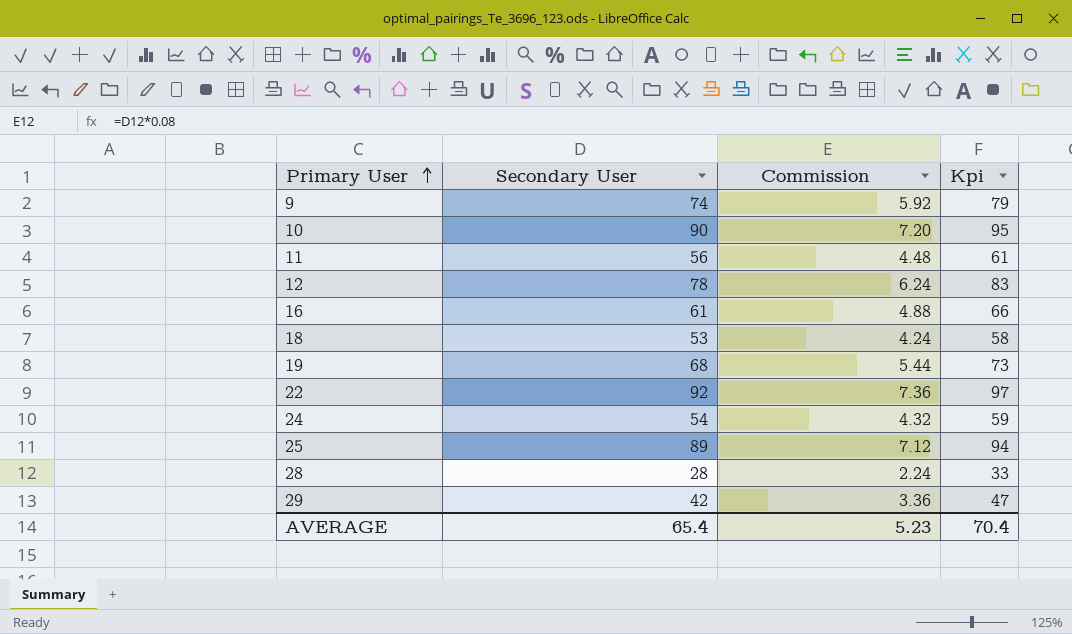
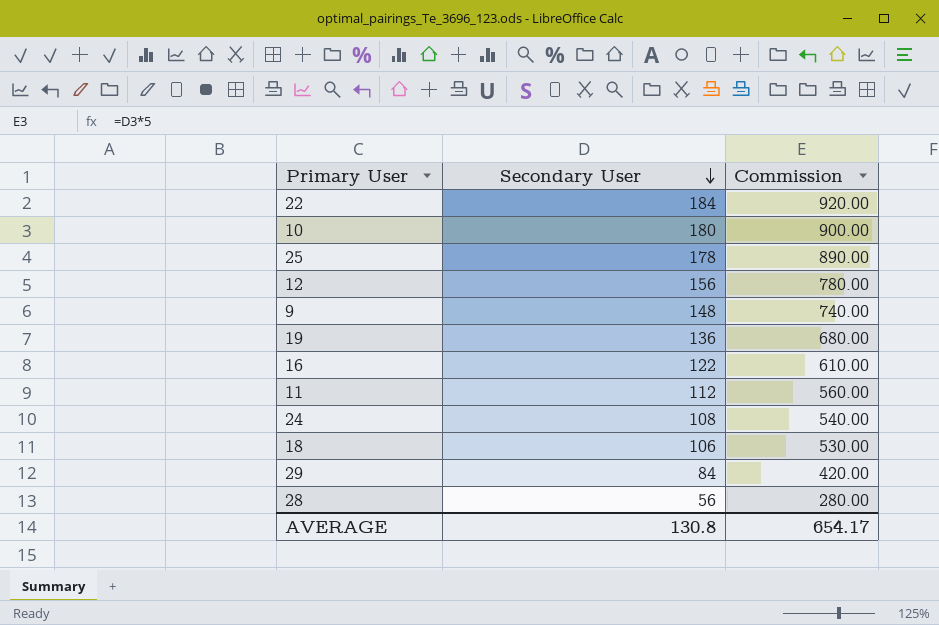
row order: Primary User ascending -> Secondary User descending
column Kpi | formula: [Secondary User] + 5 -> none
column Commission | formula: [Secondary User] * 0.08 -> [Secondary User] * 5
22 | Secondary User: 92 -> 184
10 | Secondary User: 90 -> 180
25 | Secondary User: 89 -> 178
12 | Secondary User: 78 -> 156
9 | Secondary User: 74 -> 148
19 | Secondary User: 68 -> 136
16 | Secondary User: 61 -> 122
11 | Secondary User: 56 -> 112
24 | Secondary User: 54 -> 108
18 | Secondary User: 53 -> 106
29 | Secondary User: 42 -> 84
28 | Secondary User: 28 -> 56
AVERAGE | Secondary User: 65.4 -> 130.8
AVERAGE | Commission: 5.23 -> 654.17

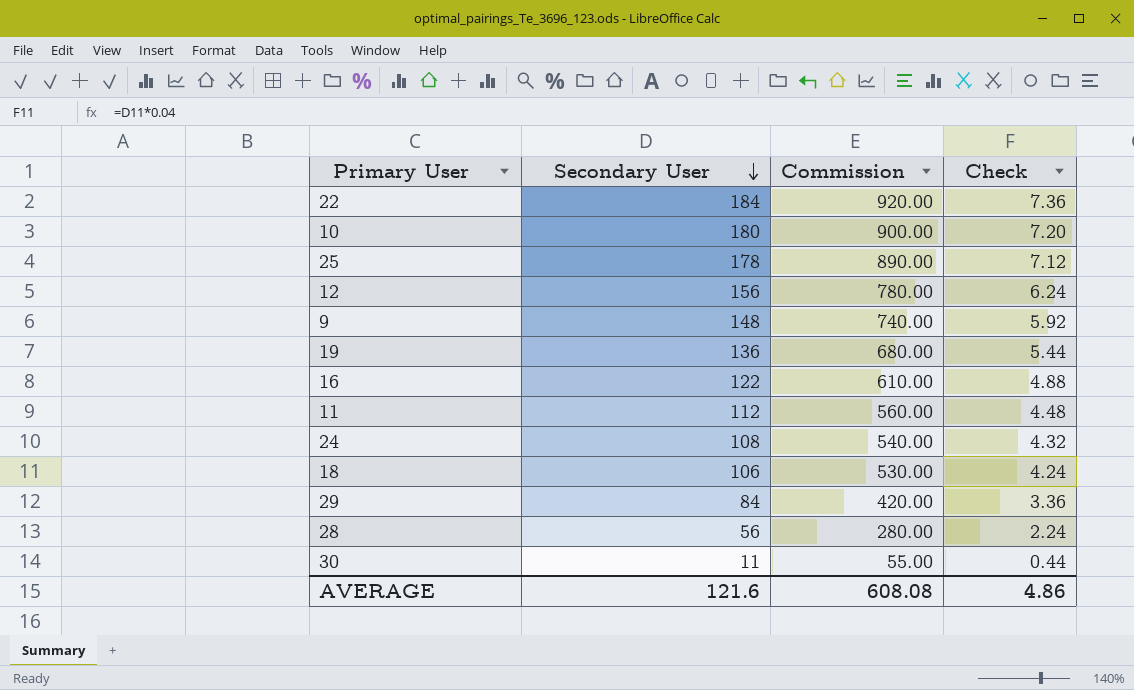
column Check | formula: none -> [Secondary User] * 0.04
row 30: none -> 11 | 55.00 | 0.44
AVERAGE | Secondary User: 130.8 -> 121.6
AVERAGE | Commission: 654.17 -> 608.08

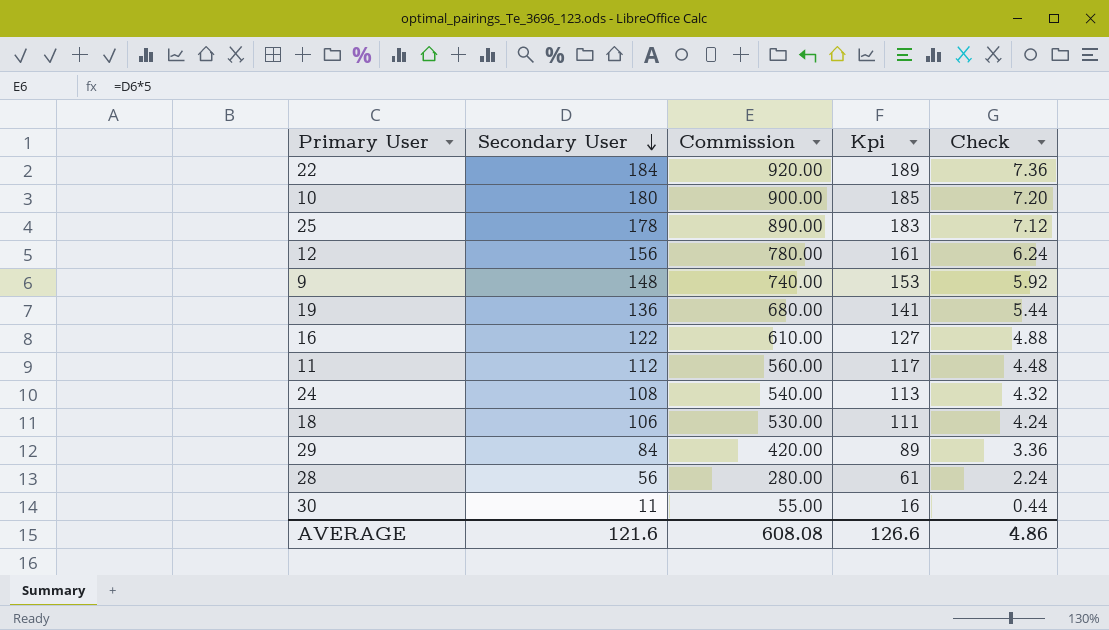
column Kpi | formula: none -> [Secondary User] + 5

